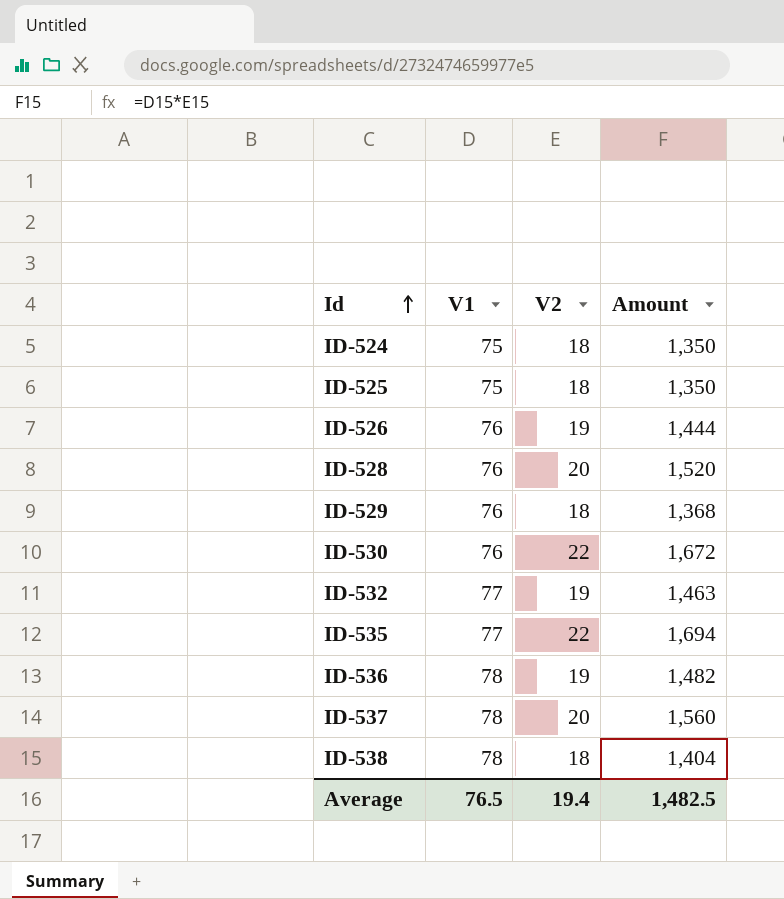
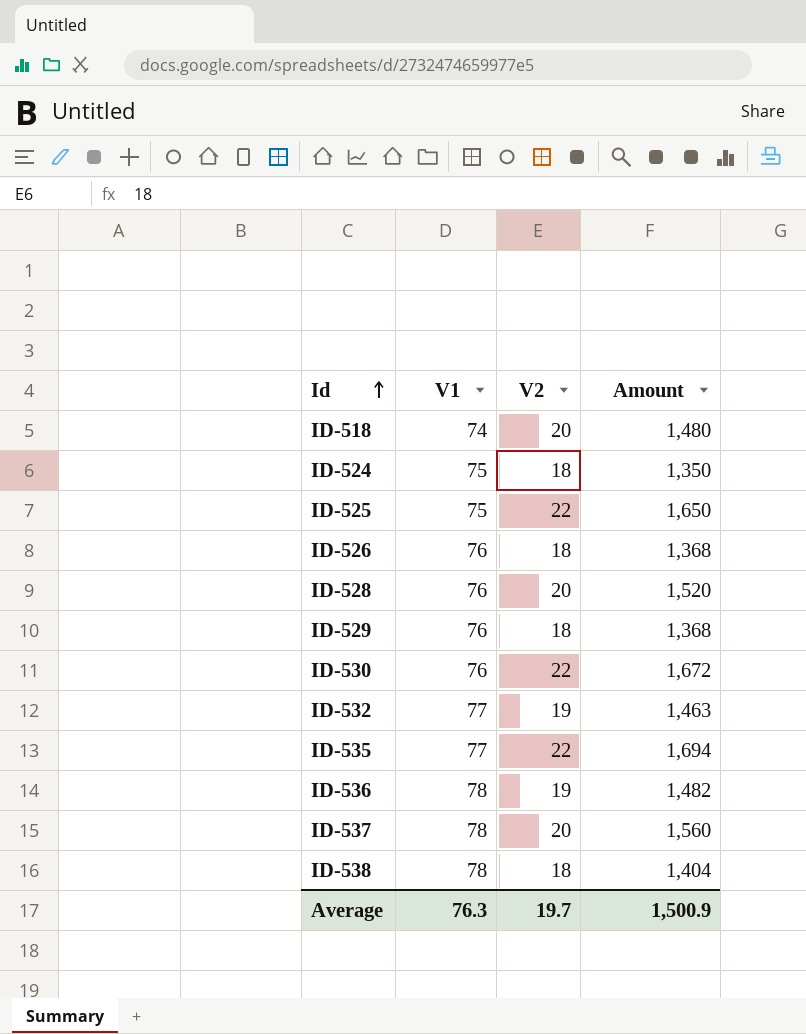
row ID-518: none -> 74 | 20 | 1,480
ID-525 | V2: 18 -> 22
ID-525 | Amount: 1,350 -> 1,650
ID-526 | V2: 19 -> 18
ID-526 | Amount: 1,444 -> 1,368
Average | V1: 76.5 -> 76.3
Average | V2: 19.4 -> 19.7
Average | Amount: 1,482.5 -> 1,500.9

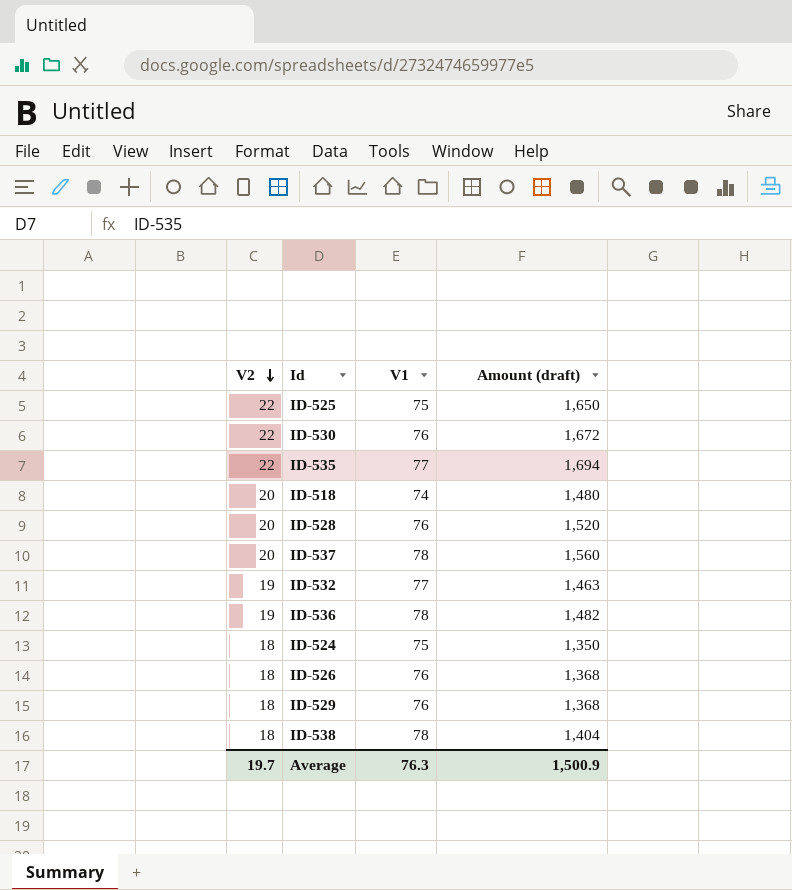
row order: Id ascending -> V2 descending
column V2 | position: 3 -> 1
column name: Amount -> Amount (draft)

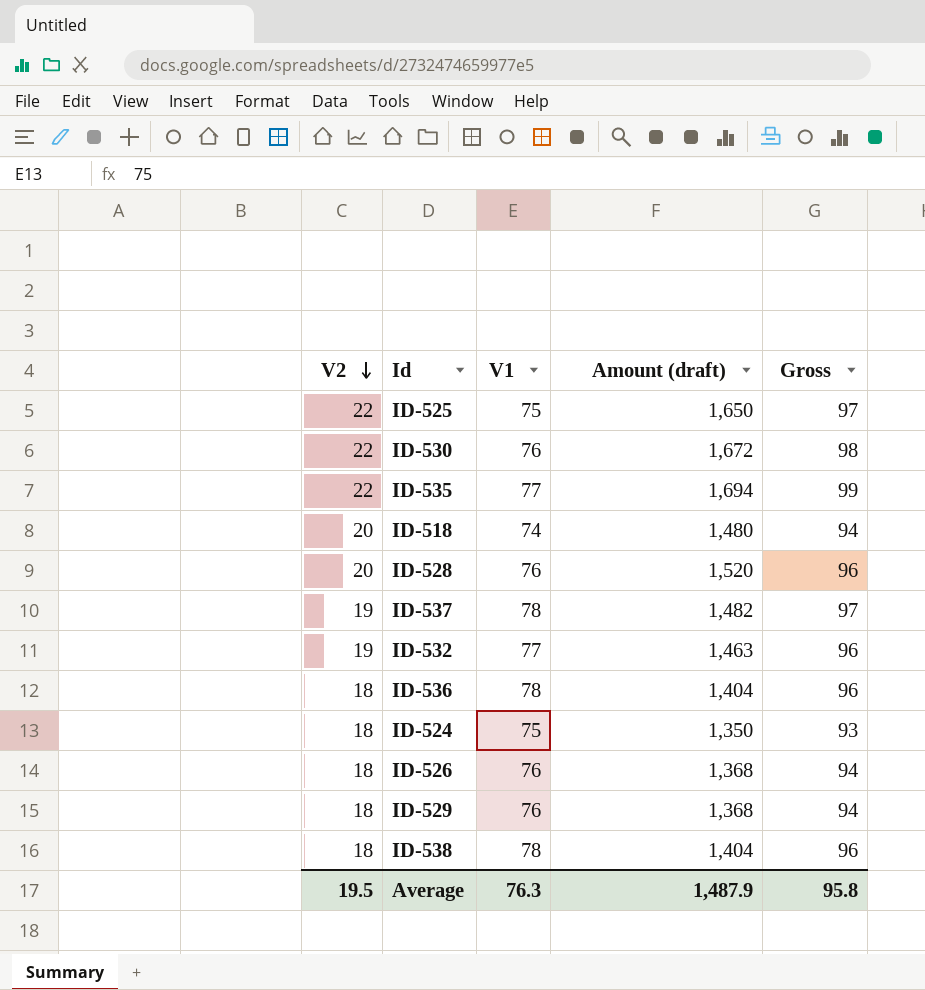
column Gross | formula: none -> [V2] + [V1]
ID-537 | V2: 20 -> 19
ID-537 | Amount (draft): 1,560 -> 1,482
ID-536 | V2: 19 -> 18
ID-536 | Amount (draft): 1,482 -> 1,404
Average | V2: 19.7 -> 19.5
Average | Amount (draft): 1,500.9 -> 1,487.9

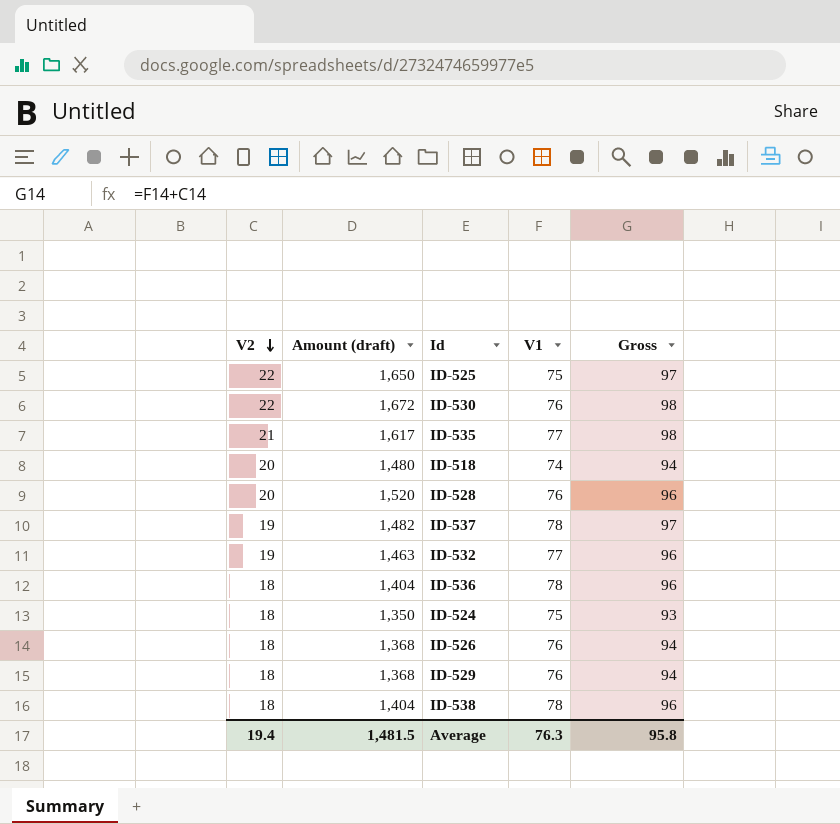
column Amount (draft) | position: 4 -> 2
ID-535 | V2: 22 -> 21
ID-535 | Amount (draft): 1,694 -> 1,617
ID-535 | Gross: 99 -> 98
Average | V2: 19.5 -> 19.4
Average | Amount (draft): 1,487.9 -> 1,481.5

